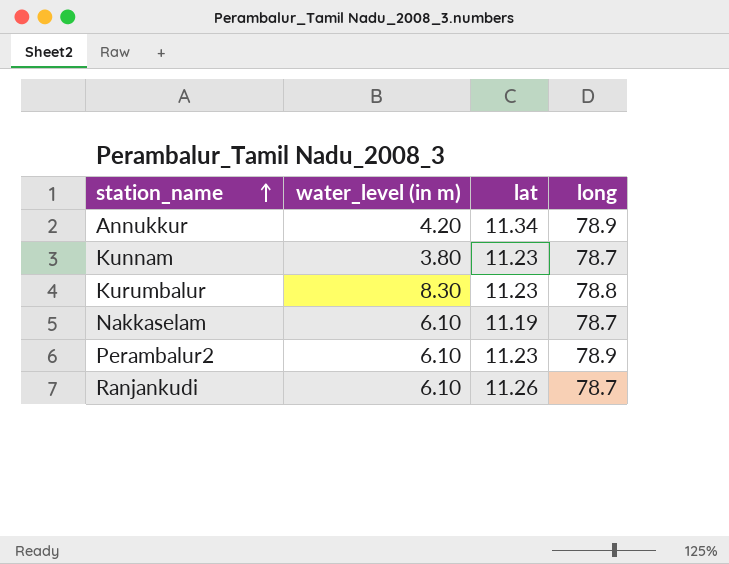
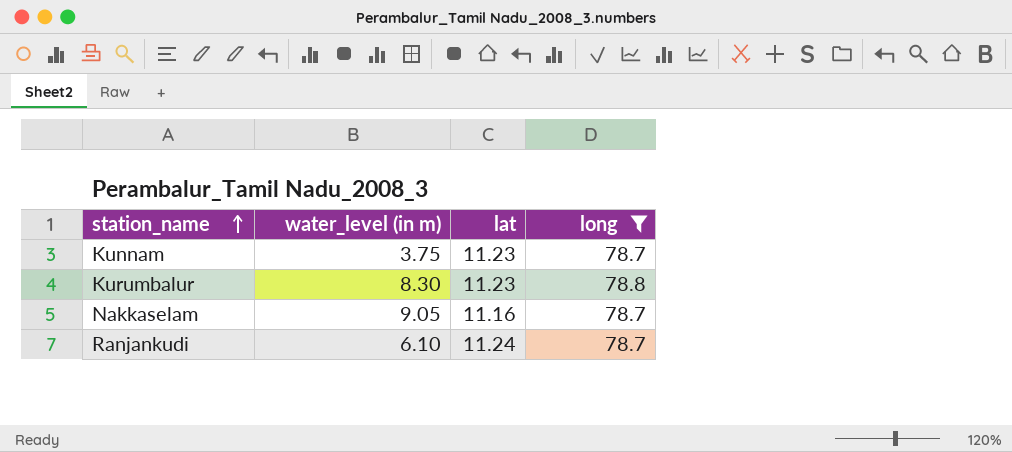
filter: none -> long != 78.9
Kunnam | water_level (in m): 3.80 -> 3.75
Nakkaselam | water_level (in m): 6.10 -> 9.05
Nakkaselam | lat: 11.19 -> 11.16
Ranjankudi | lat: 11.26 -> 11.24

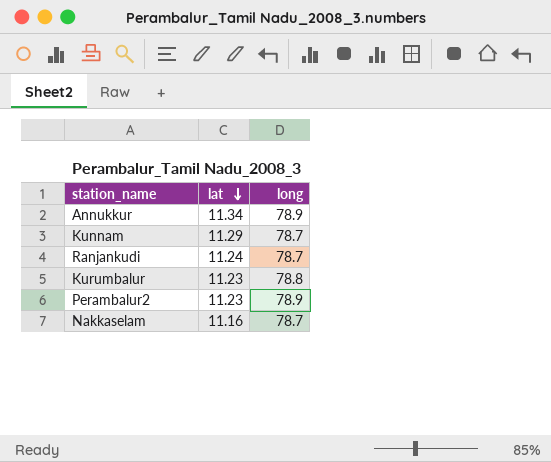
filter: long != 78.9 -> none
row order: station_name ascending -> lat descending
column water_level (in m) | position: 2 -> none
Kunnam | lat: 11.23 -> 11.29

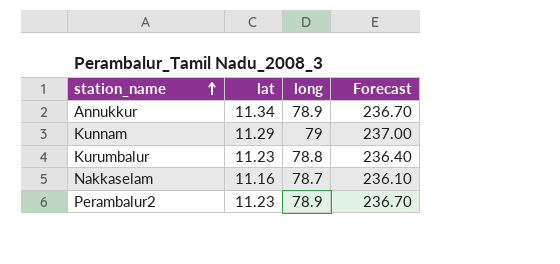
row order: lat descending -> station_name ascending
column Forecast | formula: none -> [long] * 3
row Ranjankudi: 11.24 | 78.7 -> none
Kunnam | long: 78.7 -> 79

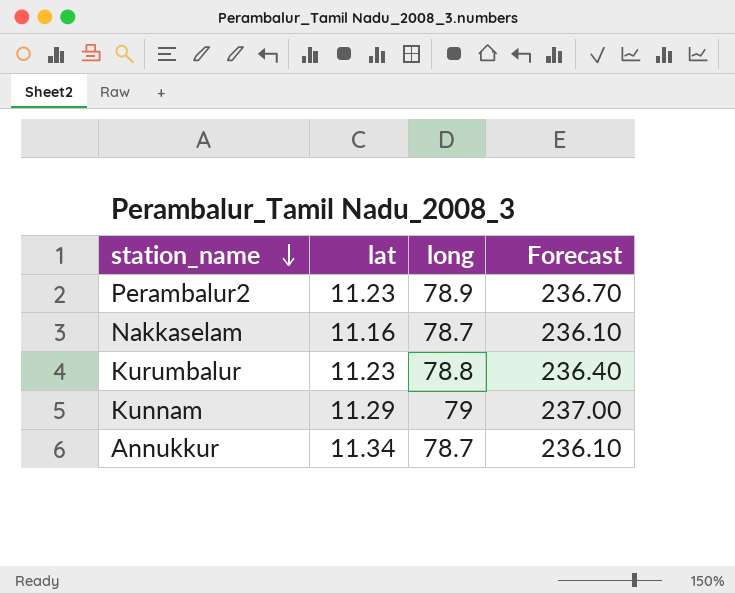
row order: station_name ascending -> station_name descending
Annukkur | long: 78.9 -> 78.7
Annukkur | Forecast: 236.70 -> 236.10

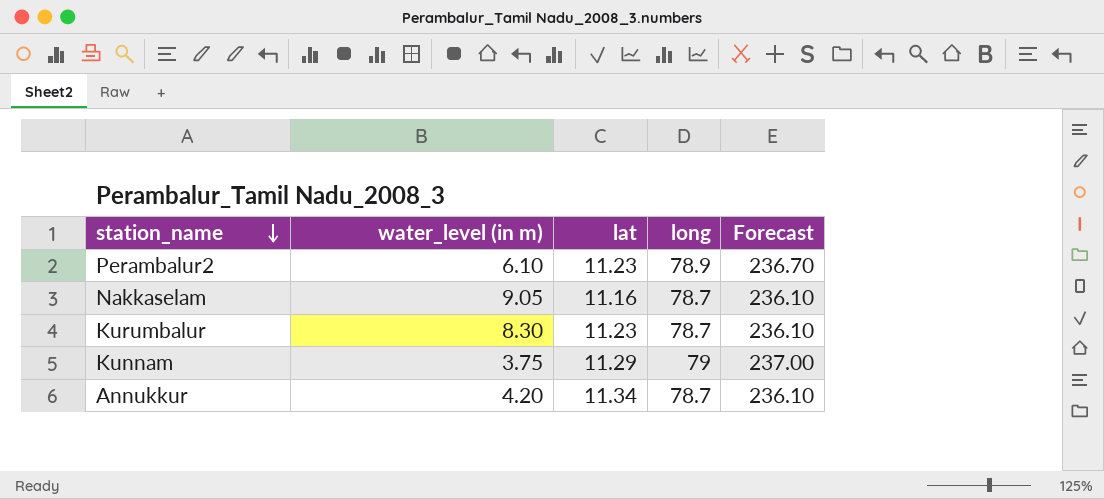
column water_level (in m) | position: none -> 2
Kurumbalur | long: 78.8 -> 78.7
Kurumbalur | Forecast: 236.40 -> 236.10

